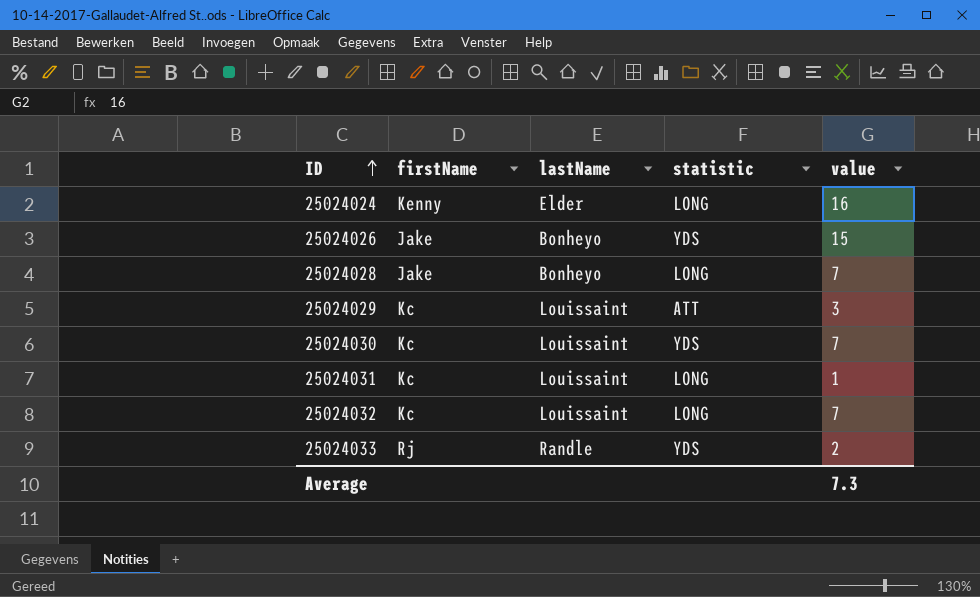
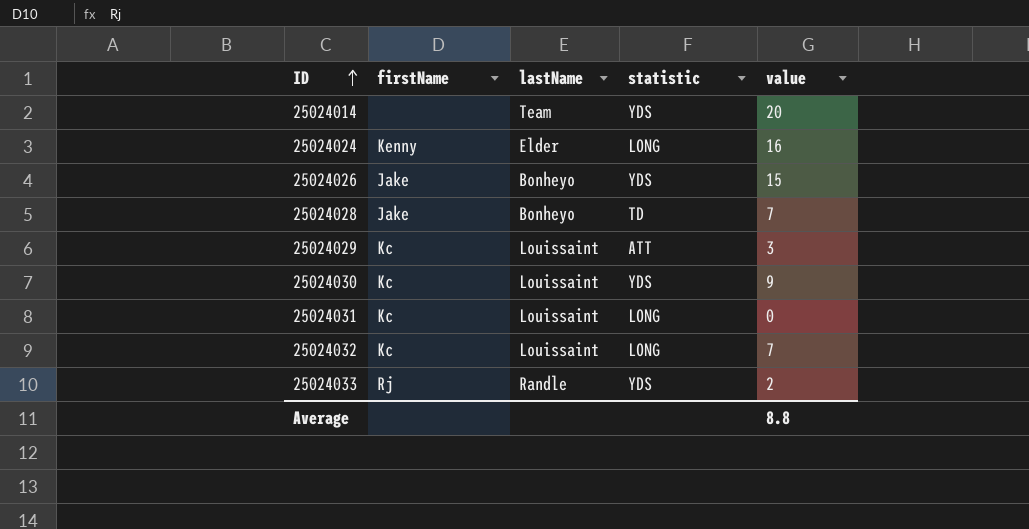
row 25024014: none -> none | Team | YDS | 20
25024028 | statistic: LONG -> TD
25024030 | value: 7 -> 9
25024031 | value: 1 -> 0
Average | value: 7.3 -> 8.8

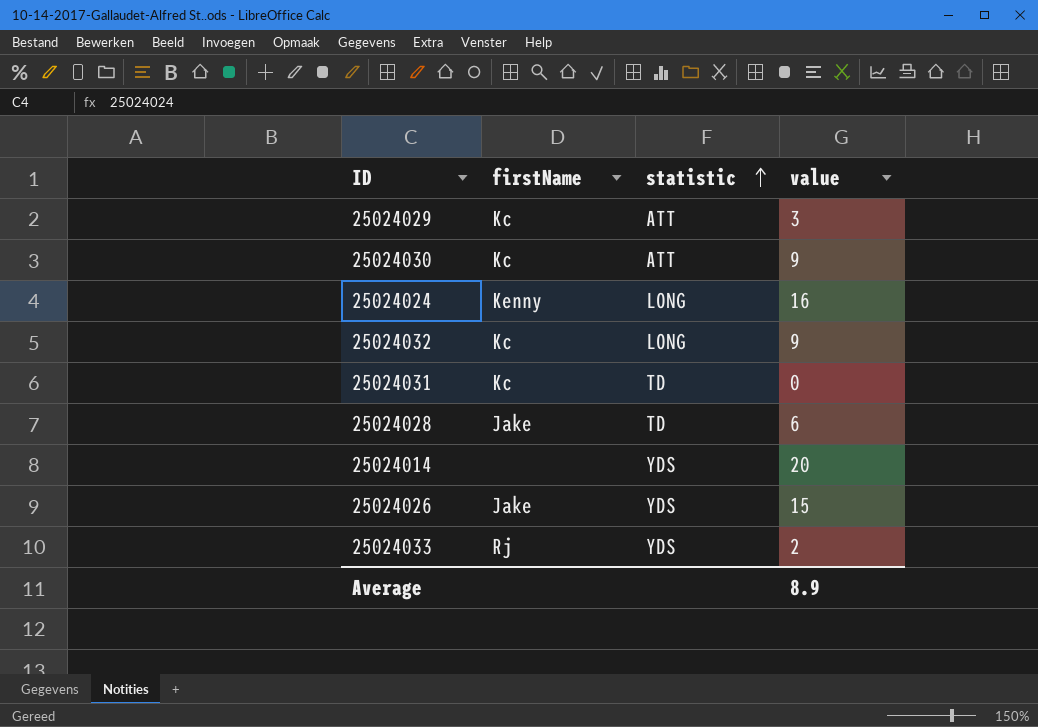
row order: ID ascending -> statistic ascending
column lastName | position: 3 -> none
25024030 | statistic: YDS -> ATT
25024032 | value: 7 -> 9
25024031 | statistic: LONG -> TD
25024028 | value: 7 -> 6
Average | value: 8.8 -> 8.9

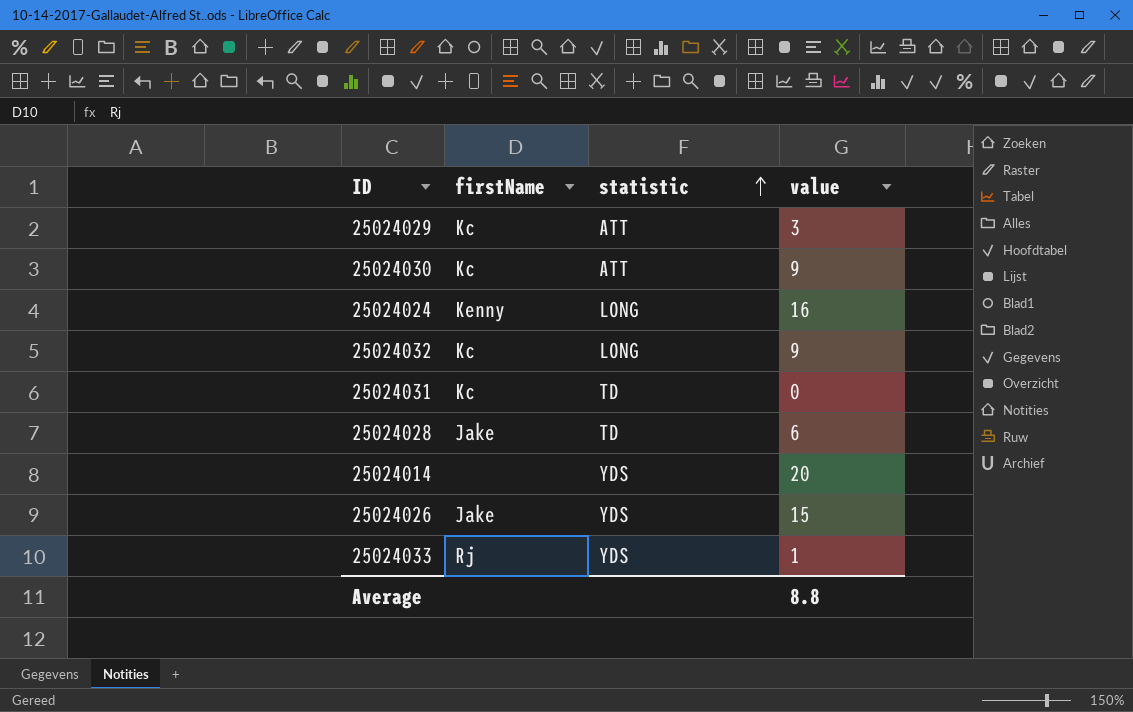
25024033 | value: 2 -> 1
Average | value: 8.9 -> 8.8

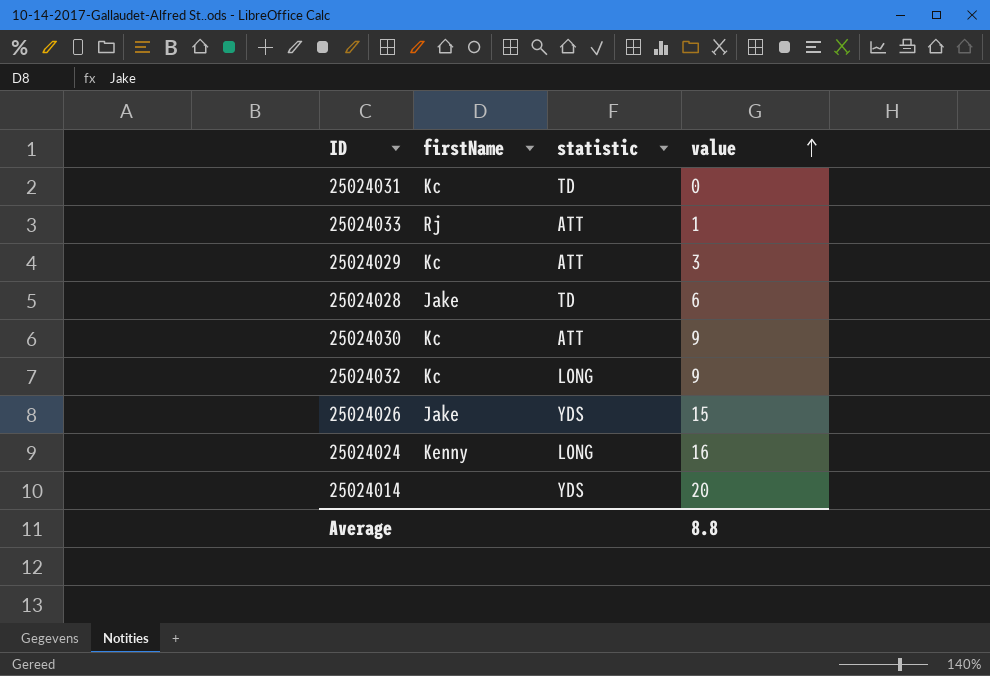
row order: statistic ascending -> value ascending
25024033 | statistic: YDS -> ATT

